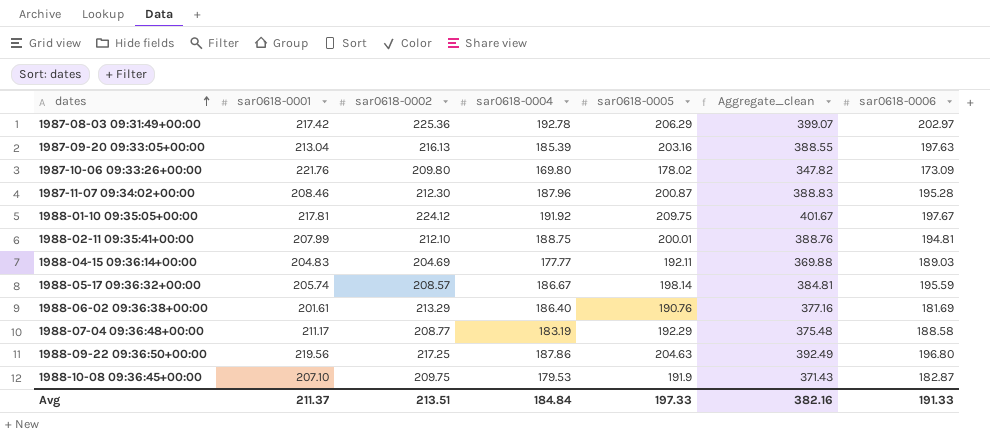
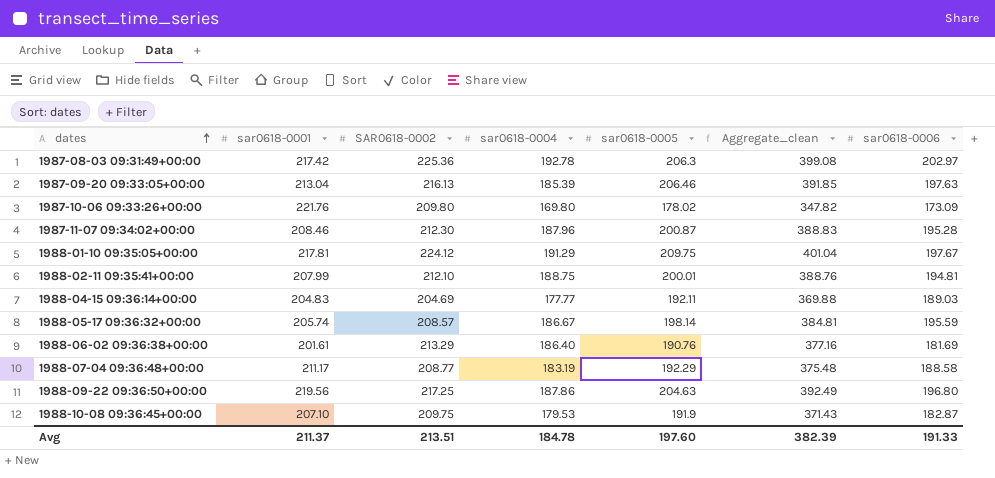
column name: sar0618-0002 -> SAR0618-0002
1987-08-03 09:31:49+00:00 | sar0618-0005: 206.29 -> 206.3
1987-08-03 09:31:49+00:00 | Aggregate_clean: 399.07 -> 399.08
1987-09-20 09:33:05+00:00 | sar0618-0005: 203.16 -> 206.46
1987-09-20 09:33:05+00:00 | Aggregate_clean: 388.55 -> 391.85
1988-01-10 09:35:05+00:00 | sar0618-0004: 191.92 -> 191.29
1988-01-10 09:35:05+00:00 | Aggregate_clean: 401.67 -> 401.04
Avg | sar0618-0004: 184.84 -> 184.78
Avg | sar0618-0005: 197.33 -> 197.60
Avg | Aggregate_clean: 382.16 -> 382.39

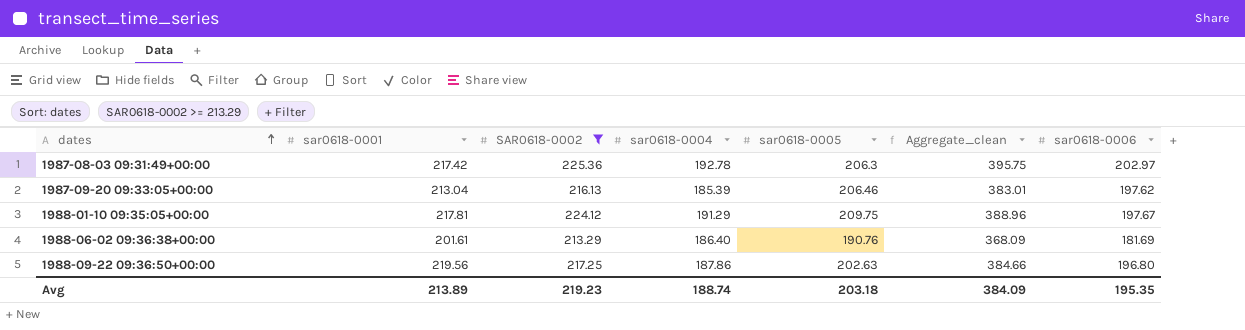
filter: none -> SAR0618-0002 >= 213.29
column Aggregate_clean | formula: [sar0618-0004] + [sar0618-0005] -> [sar0618-0004] + [sar0618-0006]
1987-09-20 09:33:05+00:00 | sar0618-0006: 197.63 -> 197.62
1988-09-22 09:36:50+00:00 | sar0618-0005: 204.63 -> 202.63
Avg | sar0618-0001: 211.37 -> 213.89
Avg | SAR0618-0002: 213.51 -> 219.23
Avg | sar0618-0004: 184.78 -> 188.74
Avg | sar0618-0005: 197.60 -> 203.18
Avg | Aggregate_clean: 382.39 -> 384.09
Avg | sar0618-0006: 191.33 -> 195.35

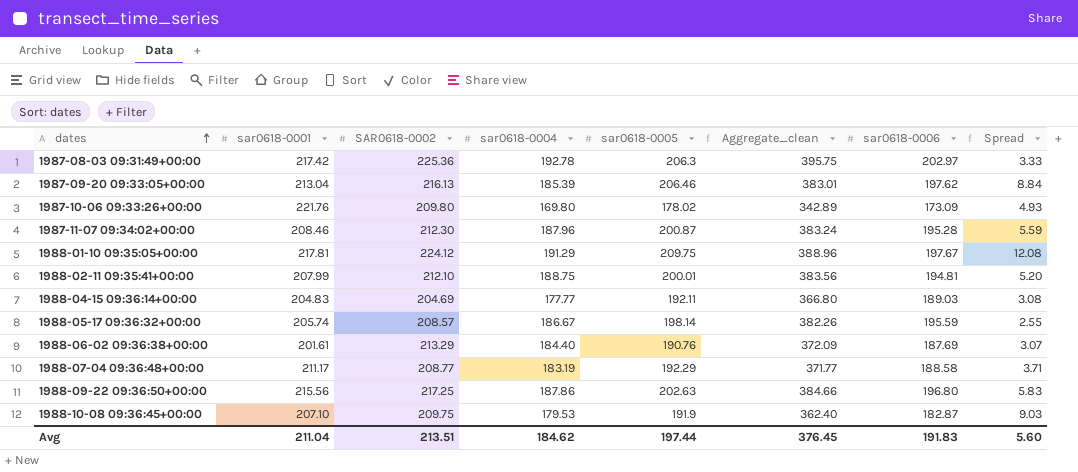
filter: SAR0618-0002 >= 213.29 -> none
column Spread | formula: none -> [sar0618-0005] - [sar0618-0006]
1988-06-02 09:36:38+00:00 | sar0618-0004: 186.40 -> 184.40
1988-06-02 09:36:38+00:00 | Aggregate_clean: 368.09 -> 372.09
1988-06-02 09:36:38+00:00 | sar0618-0006: 181.69 -> 187.69
1988-09-22 09:36:50+00:00 | sar0618-0001: 219.56 -> 215.56
Avg | sar0618-0001: 213.89 -> 211.04
Avg | SAR0618-0002: 219.23 -> 213.51
Avg | sar0618-0004: 188.74 -> 184.62
Avg | sar0618-0005: 203.18 -> 197.44
Avg | Aggregate_clean: 384.09 -> 376.45
Avg | sar0618-0006: 195.35 -> 191.83

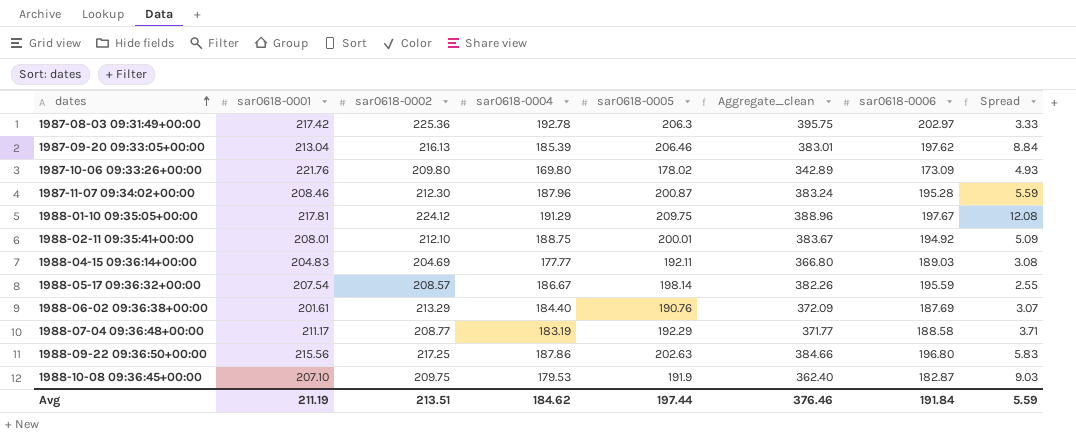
column name: SAR0618-0002 -> sar0618-0002
1988-02-11 09:35:41+00:00 | sar0618-0001: 207.99 -> 208.01
1988-02-11 09:35:41+00:00 | Aggregate_clean: 383.56 -> 383.67
1988-02-11 09:35:41+00:00 | sar0618-0006: 194.81 -> 194.92
1988-02-11 09:35:41+00:00 | Spread: 5.20 -> 5.09
1988-05-17 09:36:32+00:00 | sar0618-0001: 205.74 -> 207.54
Avg | sar0618-0001: 211.04 -> 211.19
Avg | Aggregate_clean: 376.45 -> 376.46
Avg | sar0618-0006: 191.83 -> 191.84
Avg | Spread: 5.60 -> 5.59

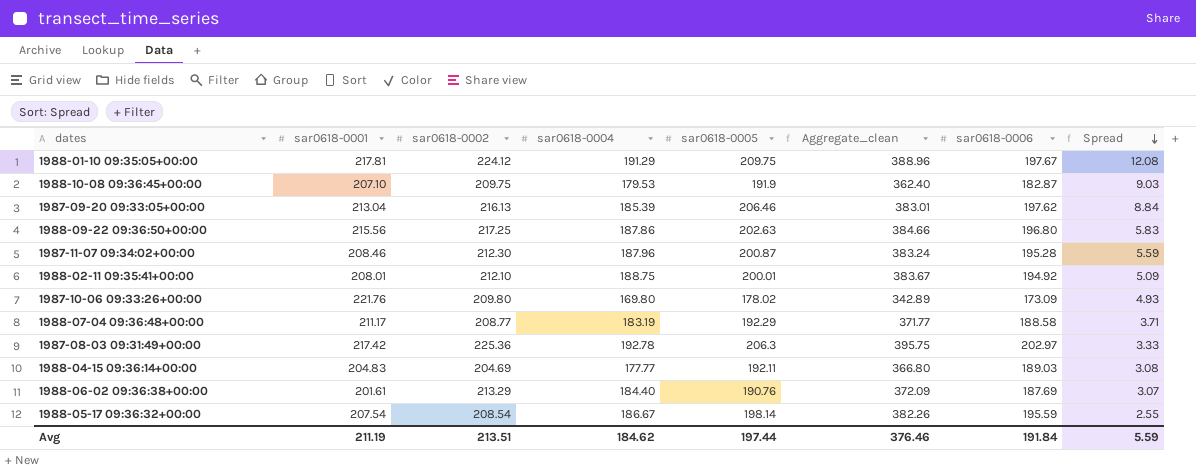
row order: dates ascending -> Spread descending
1988-05-17 09:36:32+00:00 | sar0618-0002: 208.57 -> 208.54

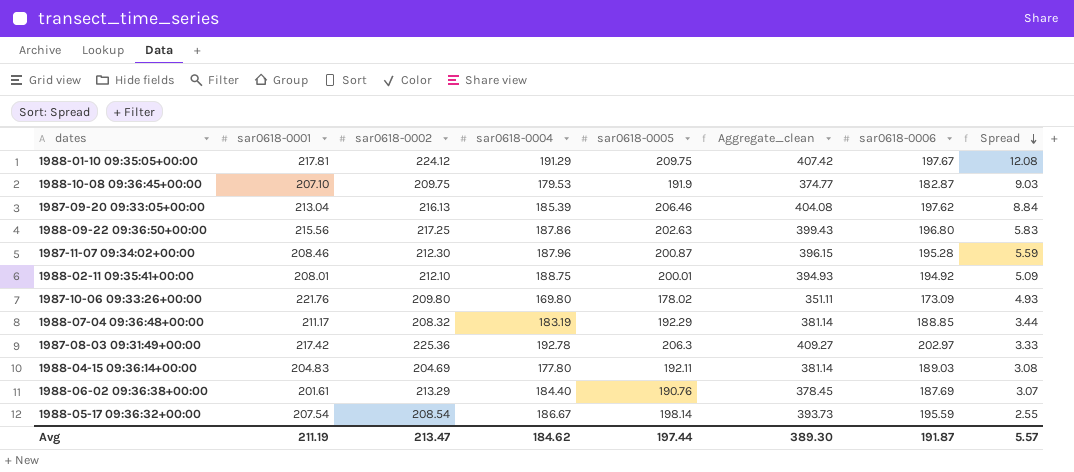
column Aggregate_clean | formula: [sar0618-0004] + [sar0618-0006] -> [sar0618-0005] + [sar0618-0006]
1988-07-04 09:36:48+00:00 | sar0618-0002: 208.77 -> 208.32
1988-07-04 09:36:48+00:00 | sar0618-0006: 188.58 -> 188.85
1988-07-04 09:36:48+00:00 | Spread: 3.71 -> 3.44
1988-04-15 09:36:14+00:00 | sar0618-0004: 177.77 -> 177.80
Avg | sar0618-0002: 213.51 -> 213.47
Avg | Aggregate_clean: 376.46 -> 389.30
Avg | sar0618-0006: 191.84 -> 191.87
Avg | Spread: 5.59 -> 5.57

